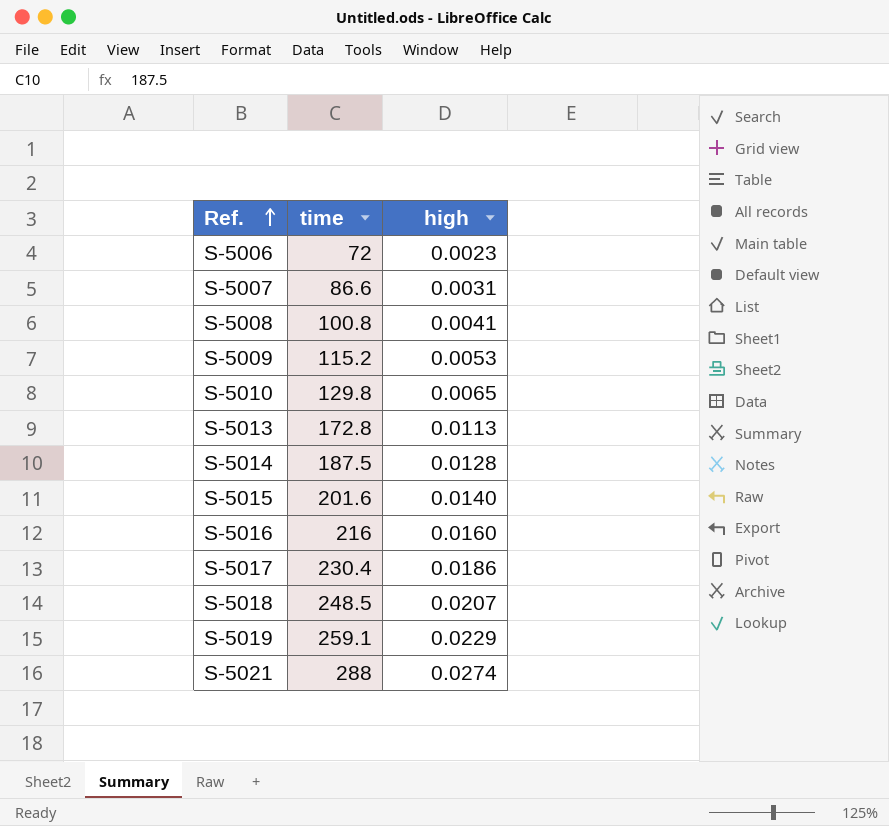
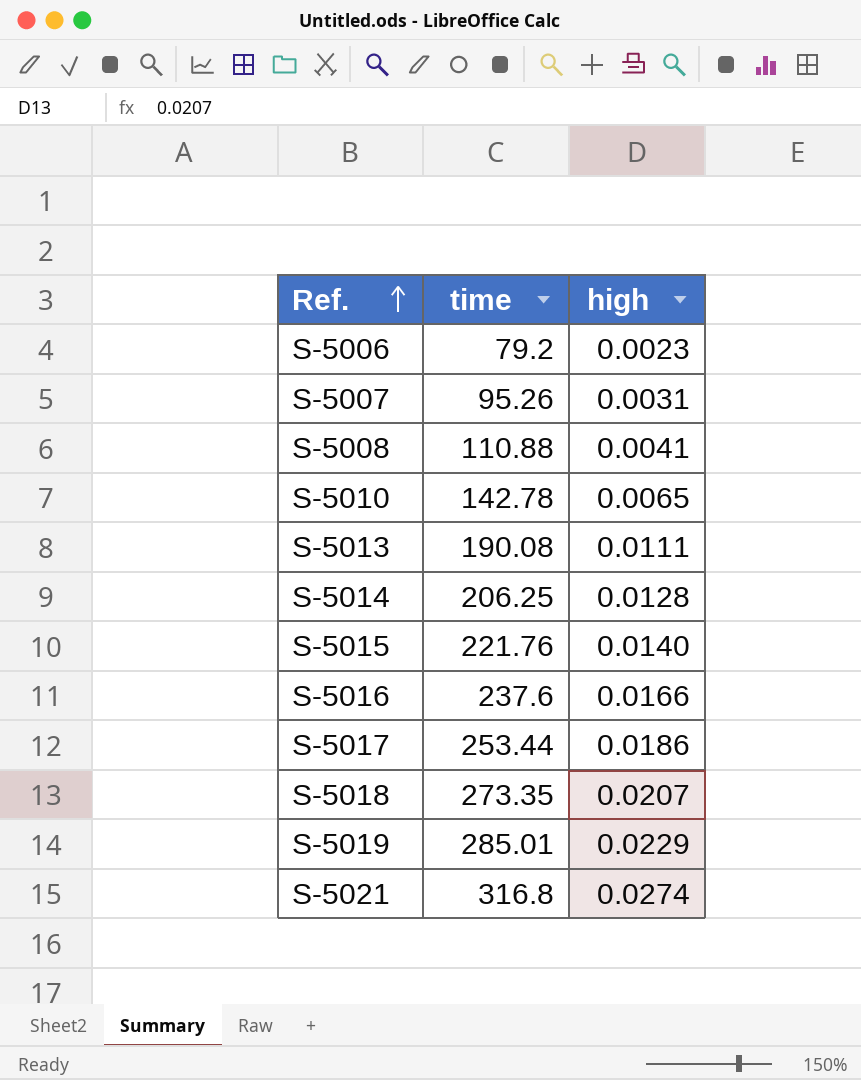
row S-5009: 115.2 | 0.0053 -> none
S-5006 | time: 72 -> 79.2
S-5007 | time: 86.6 -> 95.26
S-5008 | time: 100.8 -> 110.88
S-5010 | time: 129.8 -> 142.78
S-5013 | time: 172.8 -> 190.08
S-5013 | high: 0.0113 -> 0.0111
S-5014 | time: 187.5 -> 206.25
S-5015 | time: 201.6 -> 221.76
S-5016 | time: 216 -> 237.6
S-5016 | high: 0.0160 -> 0.0166
S-5017 | time: 230.4 -> 253.44
S-5018 | time: 248.5 -> 273.35
S-5019 | time: 259.1 -> 285.01
S-5021 | time: 288 -> 316.8

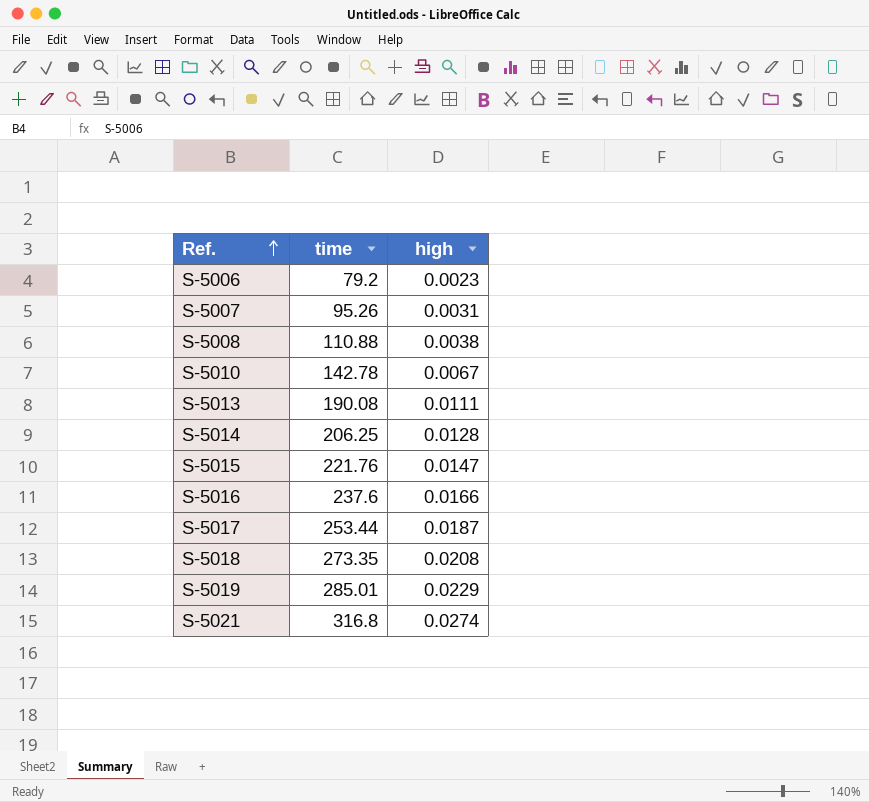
S-5008 | high: 0.0041 -> 0.0038
S-5010 | high: 0.0065 -> 0.0067
S-5015 | high: 0.0140 -> 0.0147
S-5017 | high: 0.0186 -> 0.0187
S-5018 | high: 0.0207 -> 0.0208

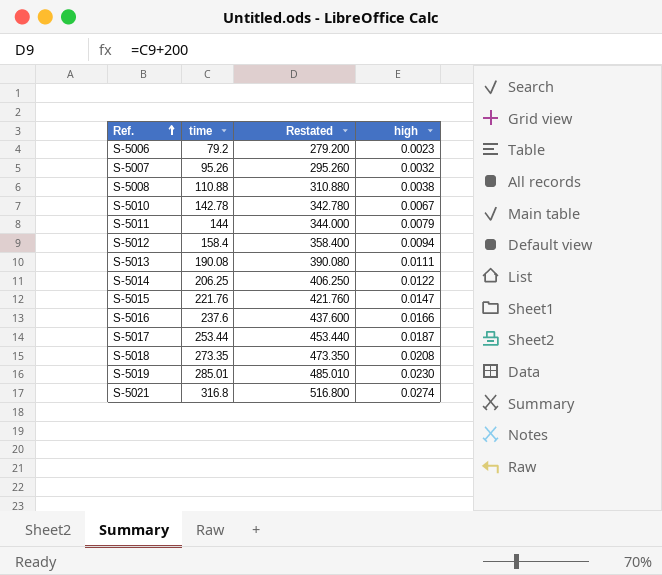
column Restated | formula: none -> [time] + 200
S-5007 | high: 0.0031 -> 0.0032
row S-5011: none -> 144 | 344.000 | 0.0079
row S-5012: none -> 158.4 | 358.400 | 0.0094
S-5014 | high: 0.0128 -> 0.0122
S-5019 | high: 0.0229 -> 0.0230

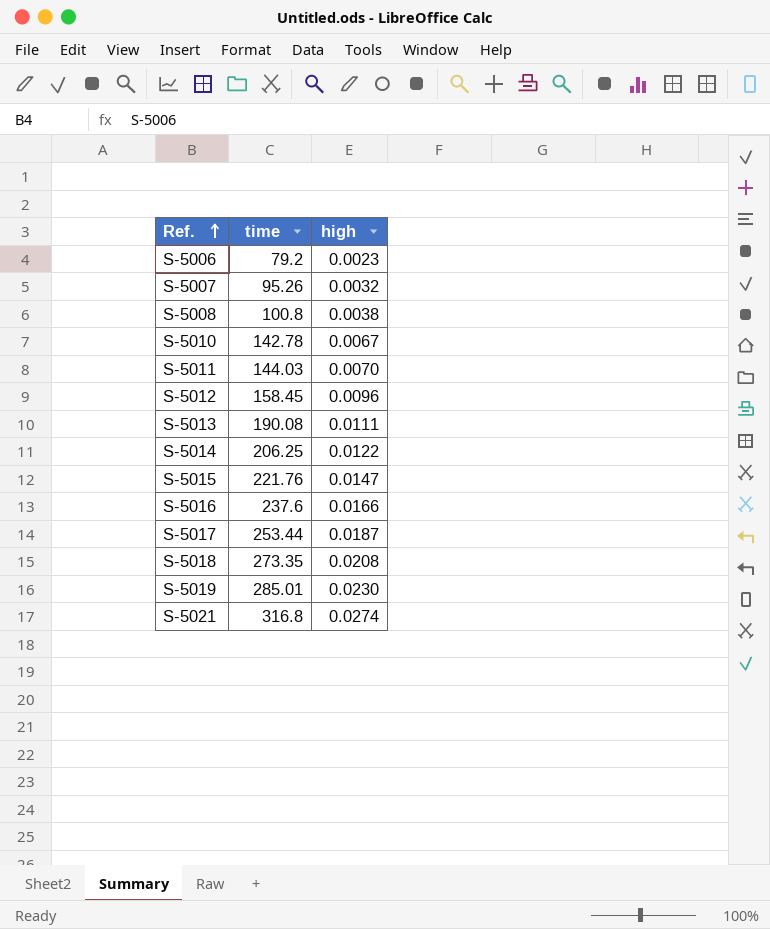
column Restated | formula: [time] + 200 -> none
S-5008 | time: 110.88 -> 100.8
S-5011 | time: 144 -> 144.03
S-5011 | high: 0.0079 -> 0.0070
S-5012 | time: 158.4 -> 158.45
S-5012 | high: 0.0094 -> 0.0096

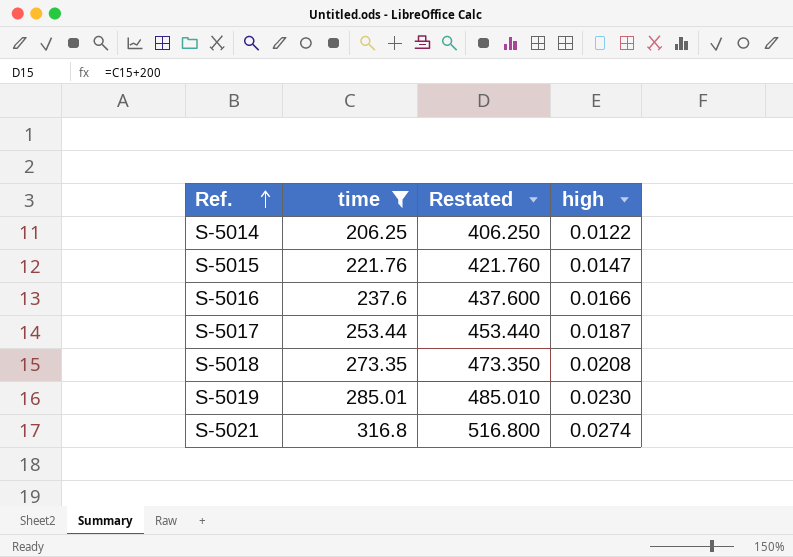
filter: none -> time >= 206.25
column Restated | formula: none -> [time] + 200

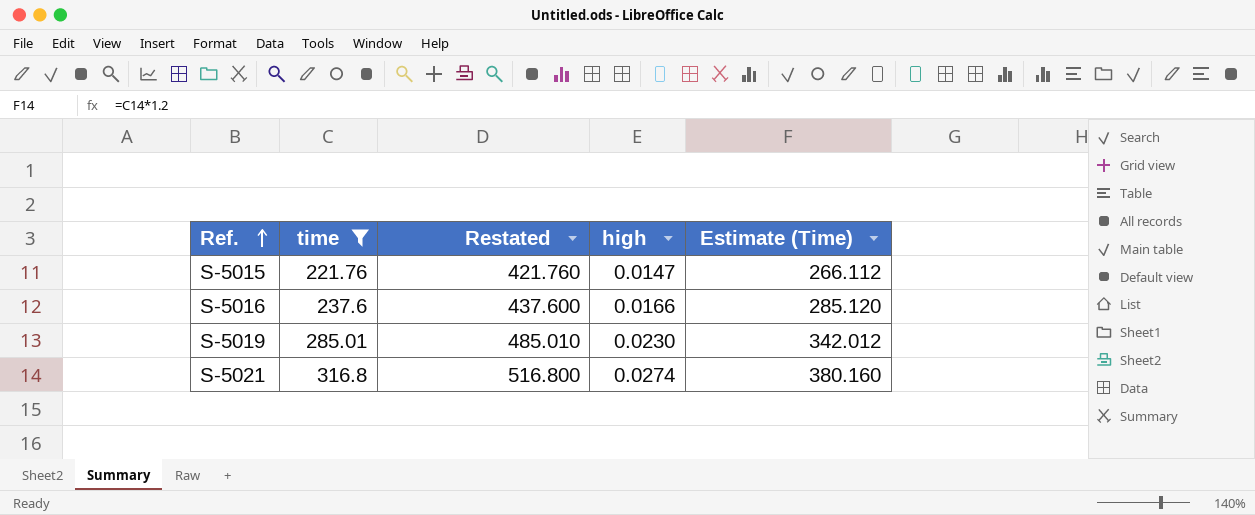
column Estimate (Time) | formula: none -> [time] * 1.2
row S-5014: 206.25 | 406.250 | 0.0122 -> none
row S-5017: 253.44 | 453.440 | 0.0187 -> none
row S-5018: 273.35 | 473.350 | 0.0208 -> none

